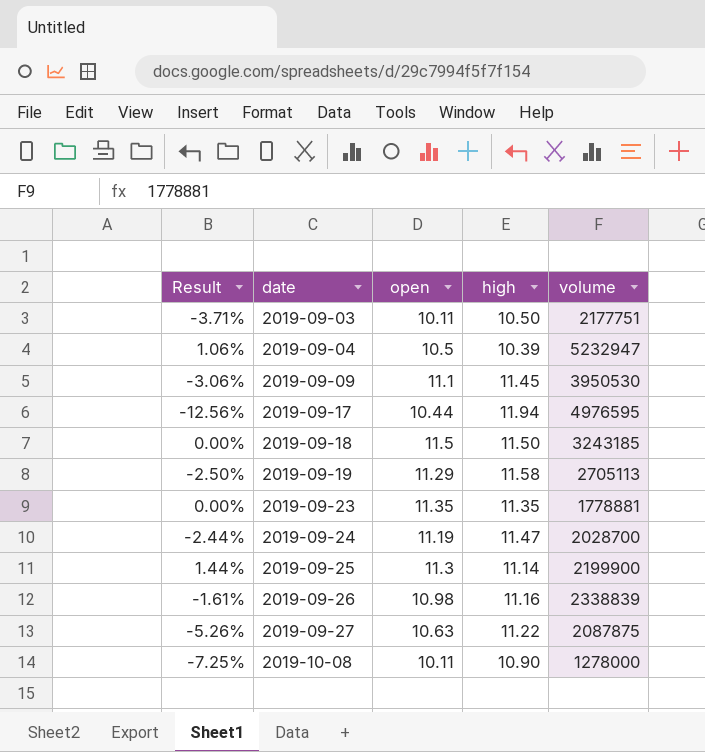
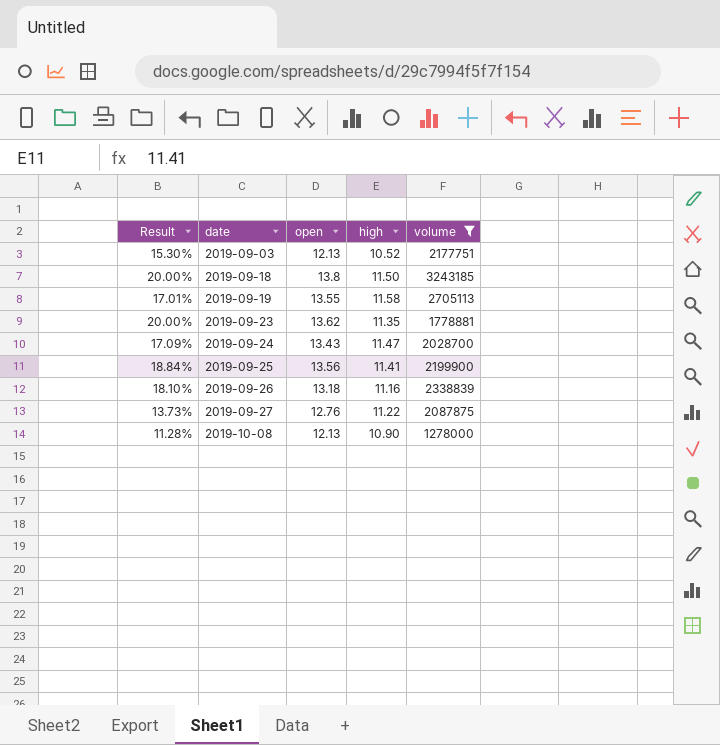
filter: none -> volume <= 3243185
2019-09-03 | Result: -3.71% -> 15.30%
2019-09-03 | open: 10.11 -> 12.13
2019-09-03 | high: 10.50 -> 10.52
2019-09-18 | Result: 0.00% -> 20.00%
2019-09-18 | open: 11.5 -> 13.8
2019-09-19 | Result: -2.50% -> 17.01%
2019-09-19 | open: 11.29 -> 13.55
2019-09-23 | Result: 0.00% -> 20.00%
2019-09-23 | open: 11.35 -> 13.62
2019-09-24 | Result: -2.44% -> 17.09%
2019-09-24 | open: 11.19 -> 13.43
2019-09-25 | Result: 1.44% -> 18.84%
2019-09-25 | open: 11.3 -> 13.56
2019-09-25 | high: 11.14 -> 11.41
2019-09-26 | Result: -1.61% -> 18.10%
2019-09-26 | open: 10.98 -> 13.18
2019-09-27 | Result: -5.26% -> 13.73%
2019-09-27 | open: 10.63 -> 12.76
2019-10-08 | Result: -7.25% -> 11.28%
2019-10-08 | open: 10.11 -> 12.13

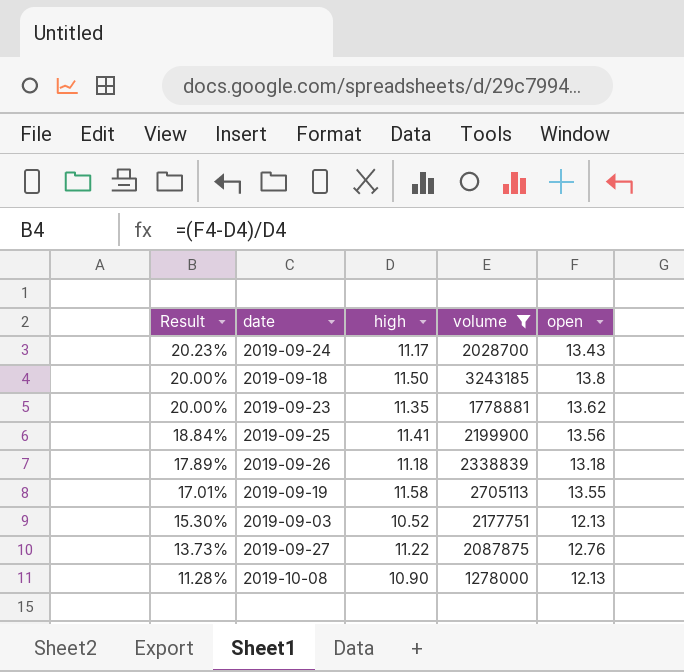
row order: date ascending -> Result descending
column open | position: 3 -> 5
2019-09-24 | Result: 17.09% -> 20.23%
2019-09-24 | high: 11.47 -> 11.17
2019-09-26 | Result: 18.10% -> 17.89%
2019-09-26 | high: 11.16 -> 11.18

